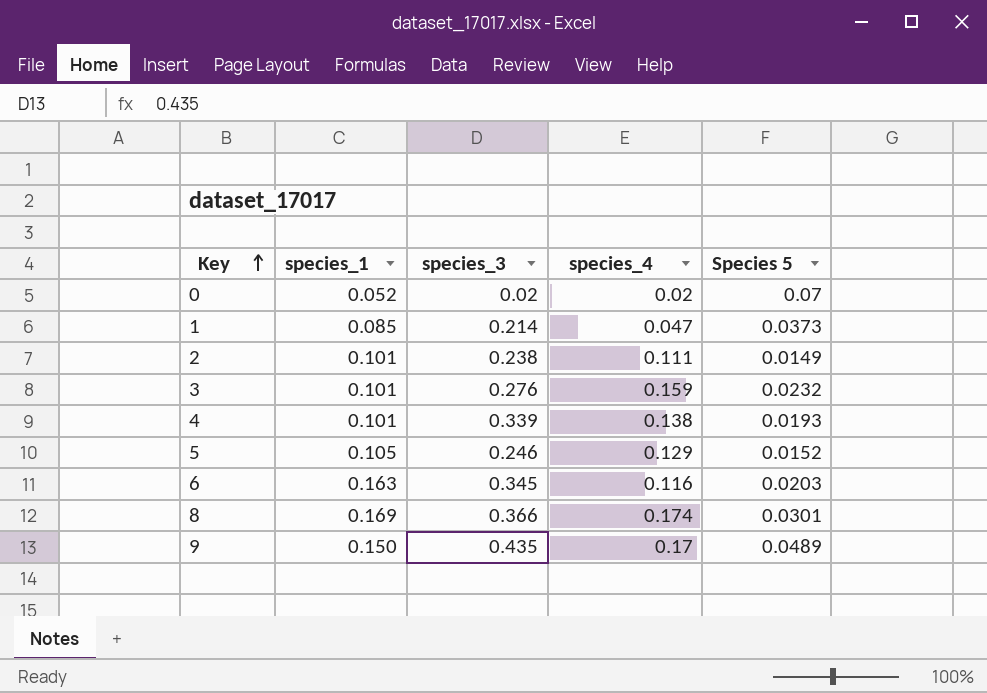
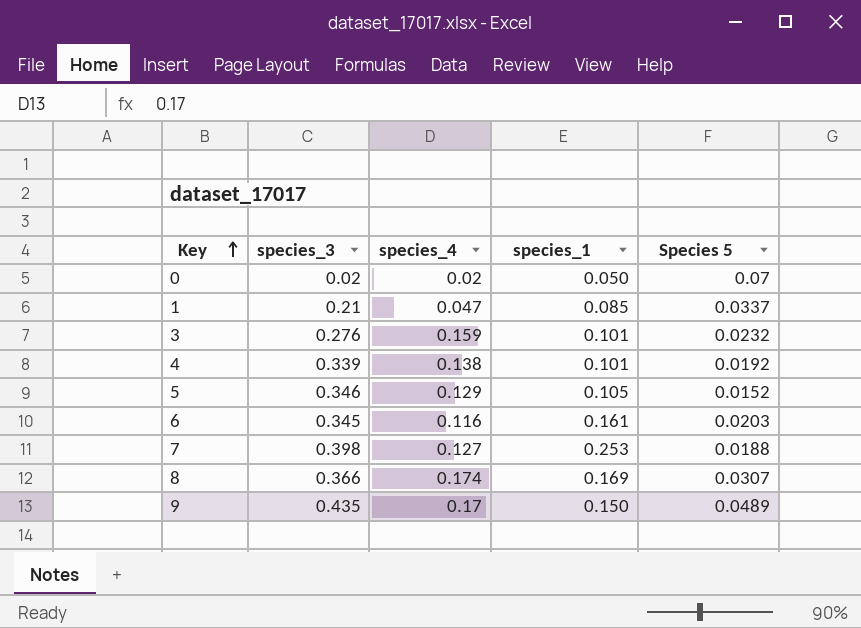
column species_1 | position: 2 -> 4
row 2: 0.101 | 0.238 | 0.111 | 0.0149 -> none
0 | species_1: 0.052 -> 0.050
1 | species_3: 0.214 -> 0.21
1 | Species 5: 0.0373 -> 0.0337
4 | Species 5: 0.0193 -> 0.0192
5 | species_3: 0.246 -> 0.346
6 | species_1: 0.163 -> 0.161
row 7: none -> 0.398 | 0.127 | 0.253 | 0.0188
8 | Species 5: 0.0301 -> 0.0307

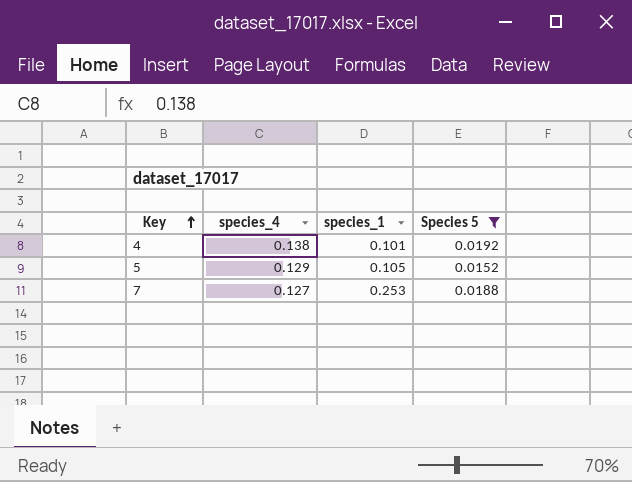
filter: none -> Species 5 <= 0.0192
column species_3 | position: 2 -> none

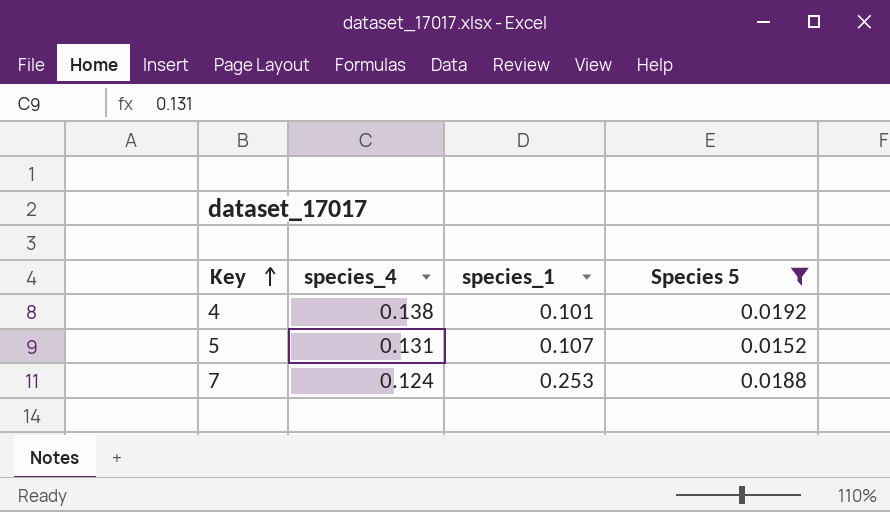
5 | species_4: 0.129 -> 0.131
5 | species_1: 0.105 -> 0.107
7 | species_4: 0.127 -> 0.124

